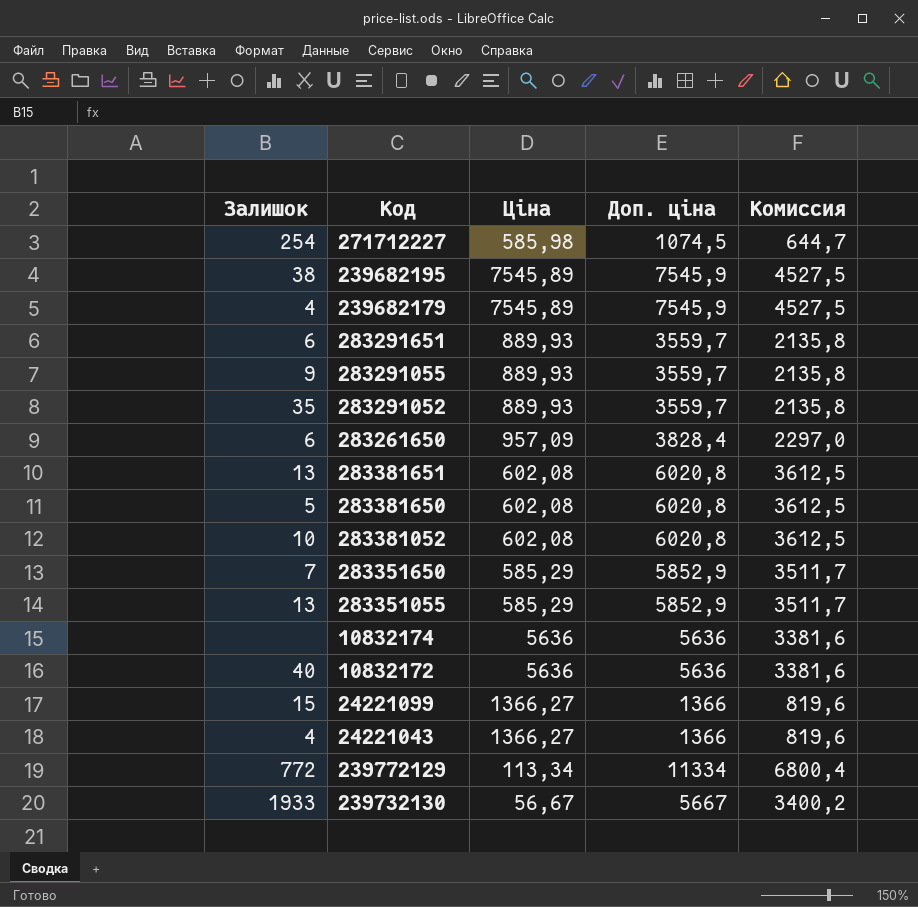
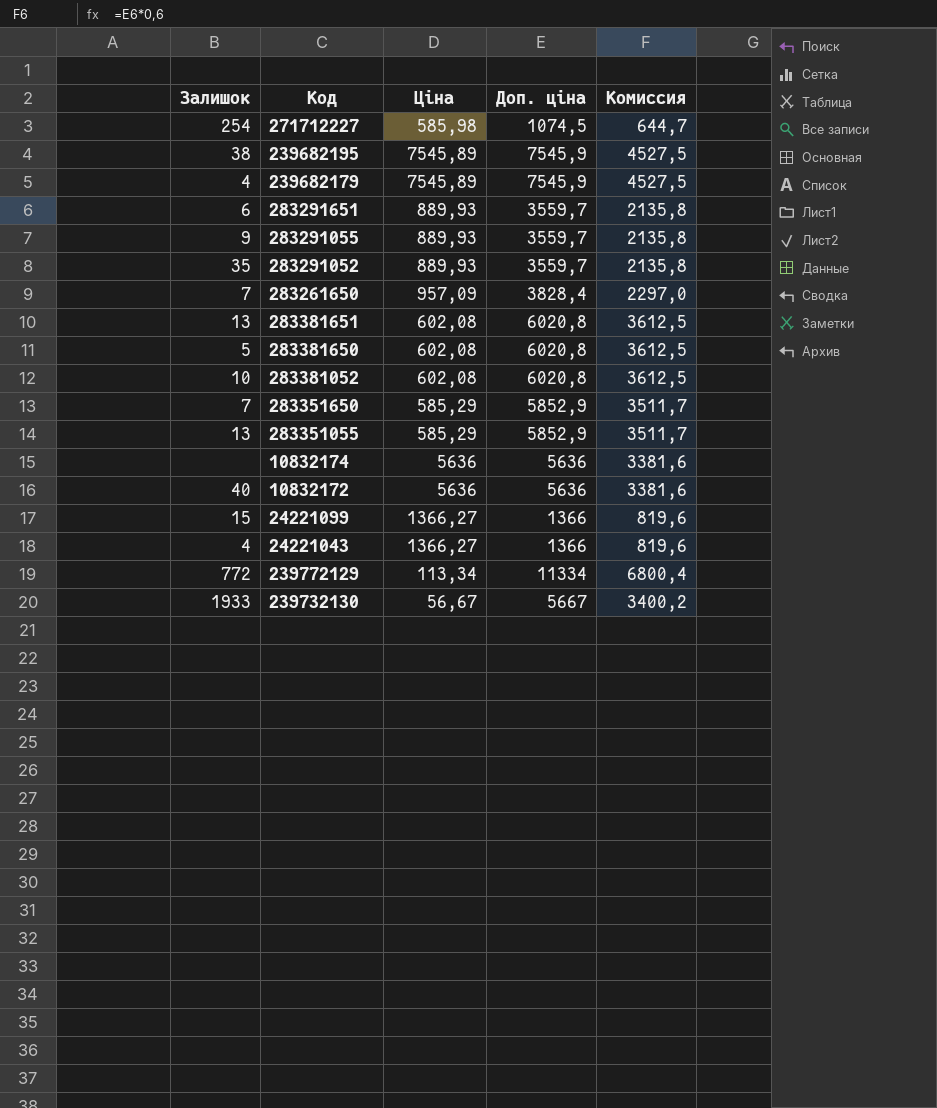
283261650 | Залишок: 6 -> 7

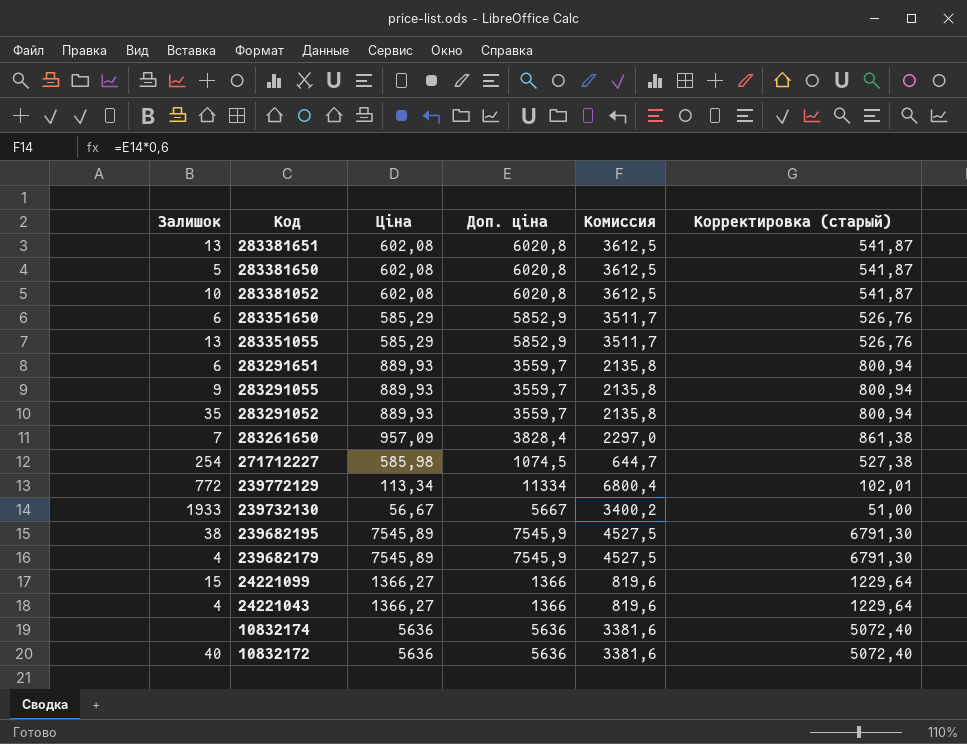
row order: none -> Код descending
column Корректировка (старый) | formula: none -> [Ціна] * 0,9
283351650 | Залишок: 7 -> 6

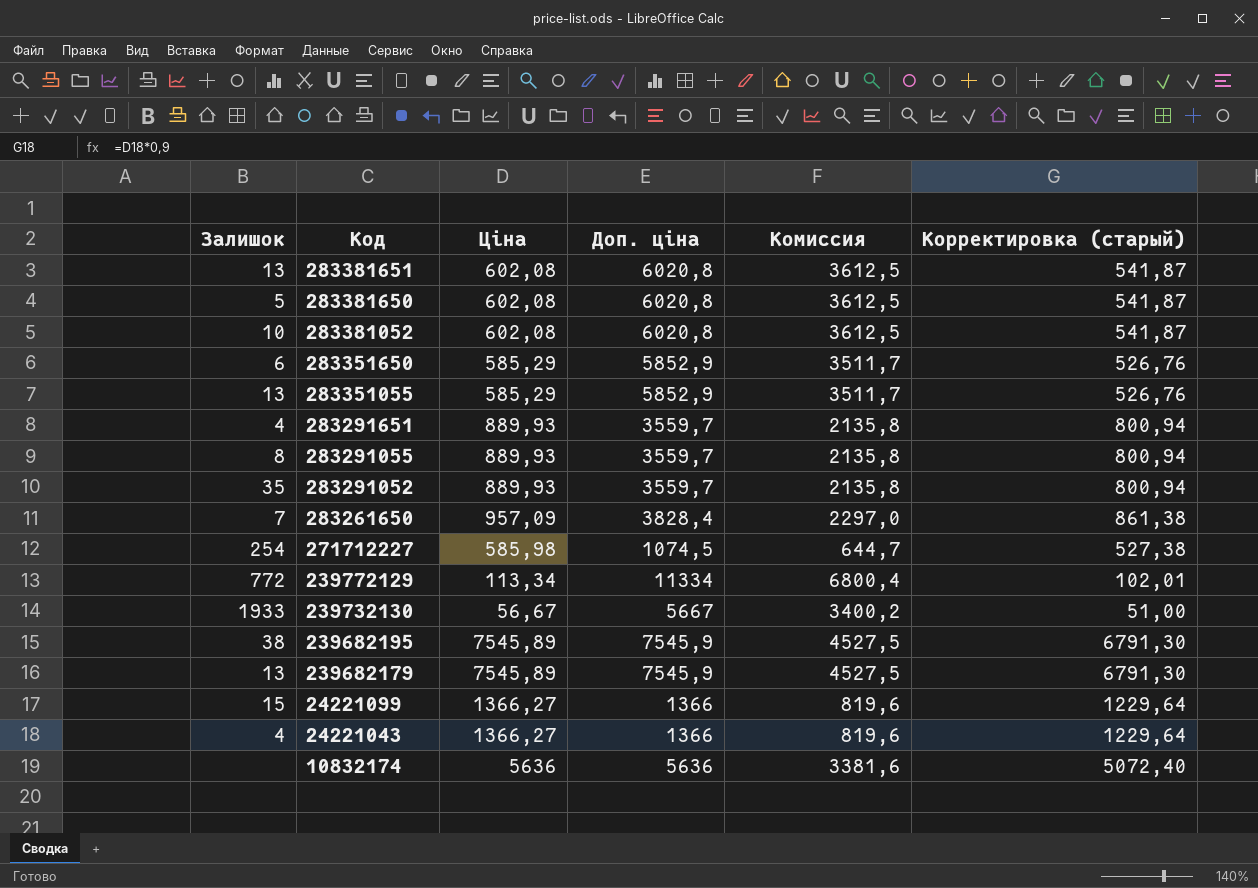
row 10832172: 40 | 5636 | 5636 | 3381,6 | 5072,40 -> none
283291651 | Залишок: 6 -> 4
283291055 | Залишок: 9 -> 8
239682179 | Залишок: 4 -> 13

